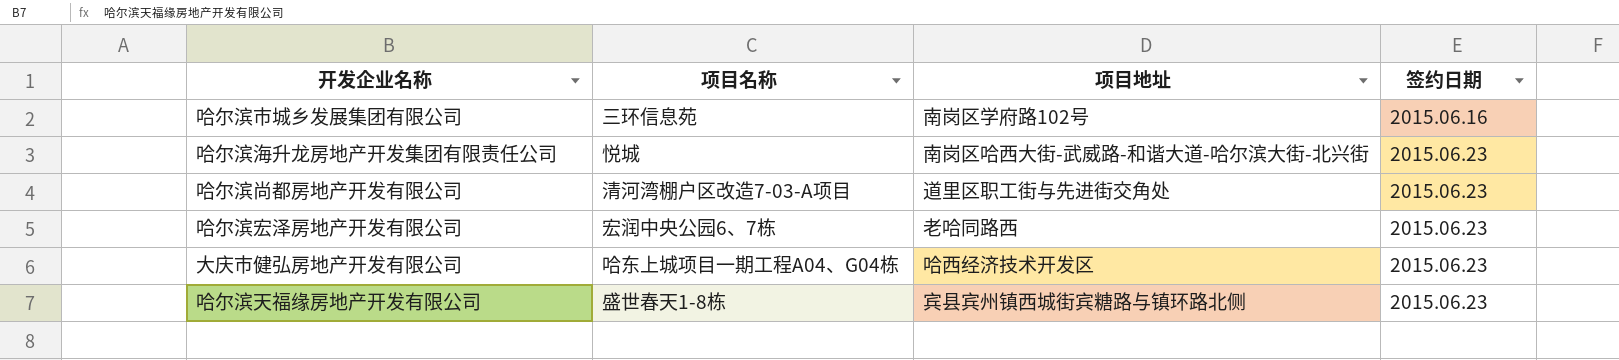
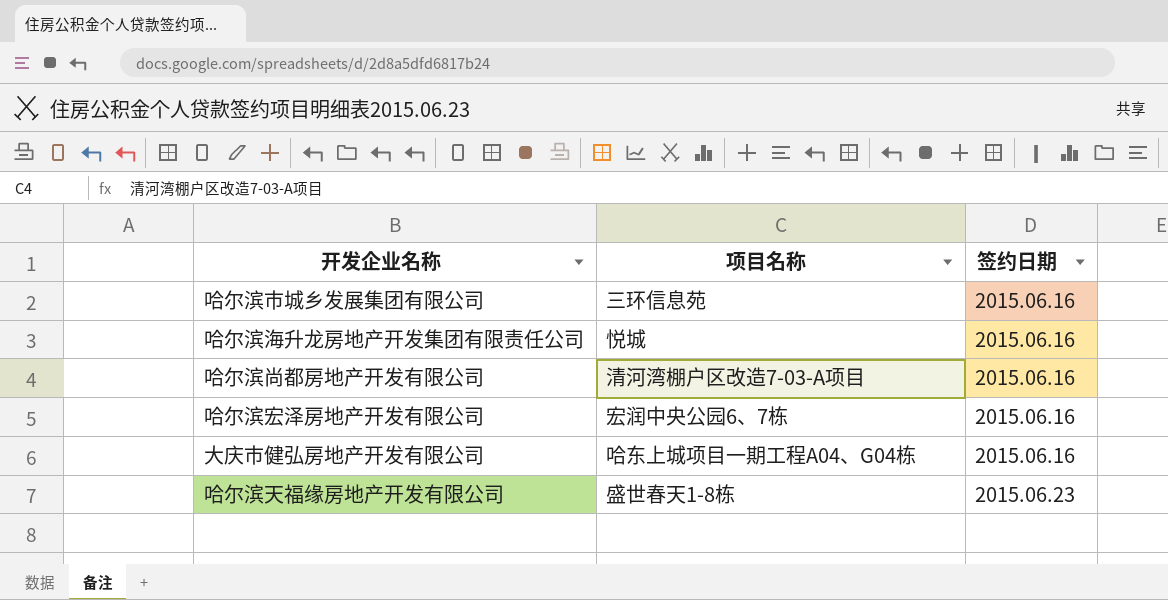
column 项目地址 | position: 3 -> none
哈尔滨海升龙房地产开发集团有限责任公司 | 签约日期: 2015.06.23 -> 2015.06.16
哈尔滨尚都房地产开发有限公司 | 签约日期: 2015.06.23 -> 2015.06.16
哈尔滨宏泽房地产开发有限公司 | 签约日期: 2015.06.23 -> 2015.06.16
大庆市健弘房地产开发有限公司 | 签约日期: 2015.06.23 -> 2015.06.16

